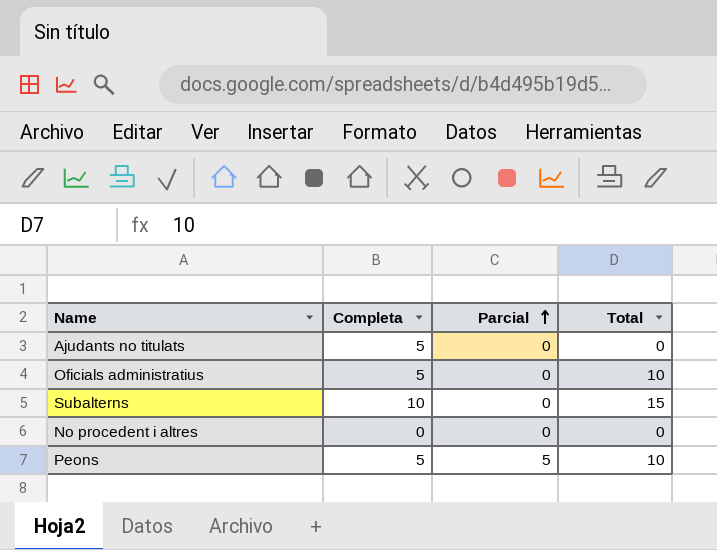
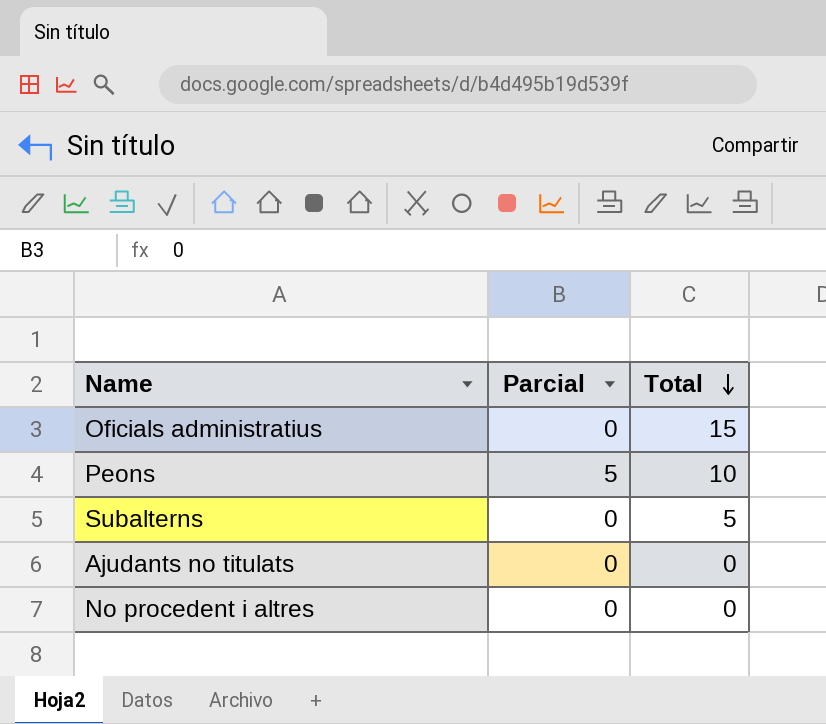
row order: Parcial ascending -> Total descending
column Completa | position: 2 -> none
Oficials administratius | Total: 10 -> 15
Subalterns | Total: 15 -> 5

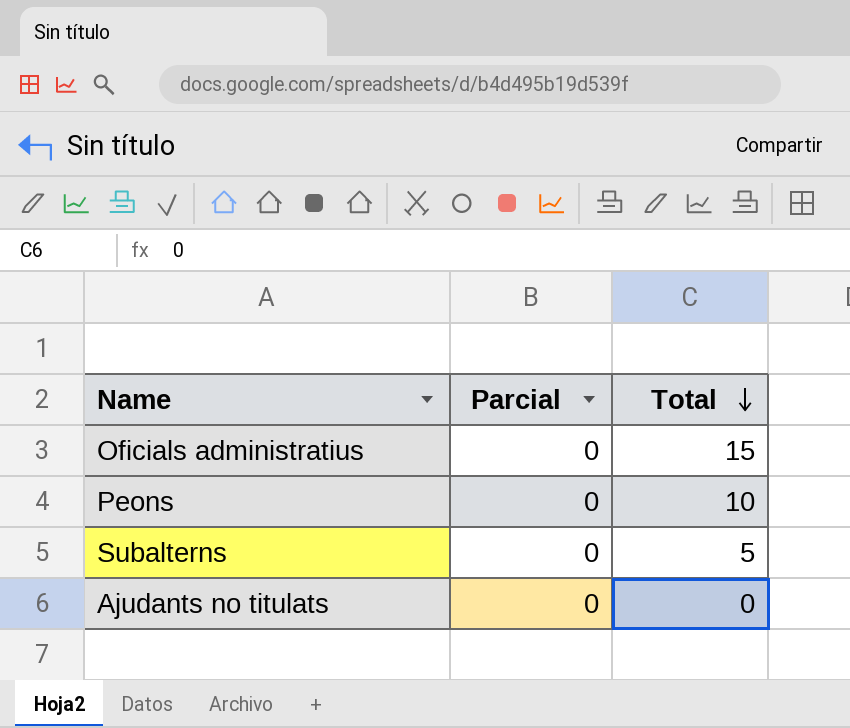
row No procedent i altres: 0 | 0 -> none
Peons | Parcial: 5 -> 0

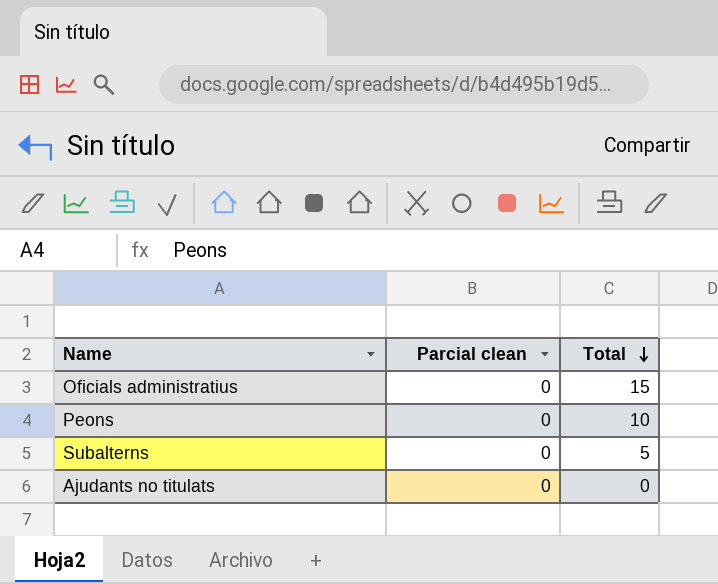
column name: Parcial -> Parcial clean

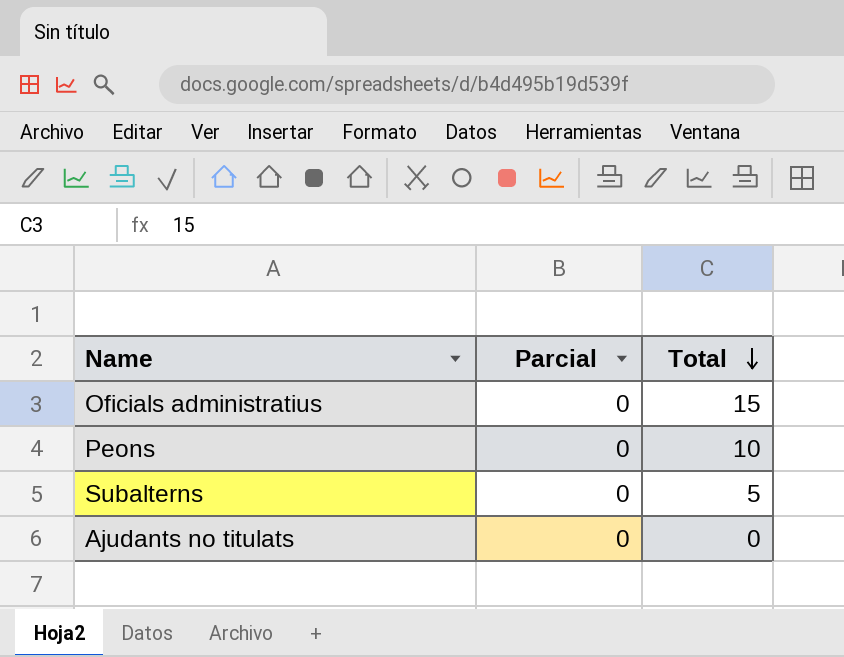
column name: Parcial clean -> Parcial

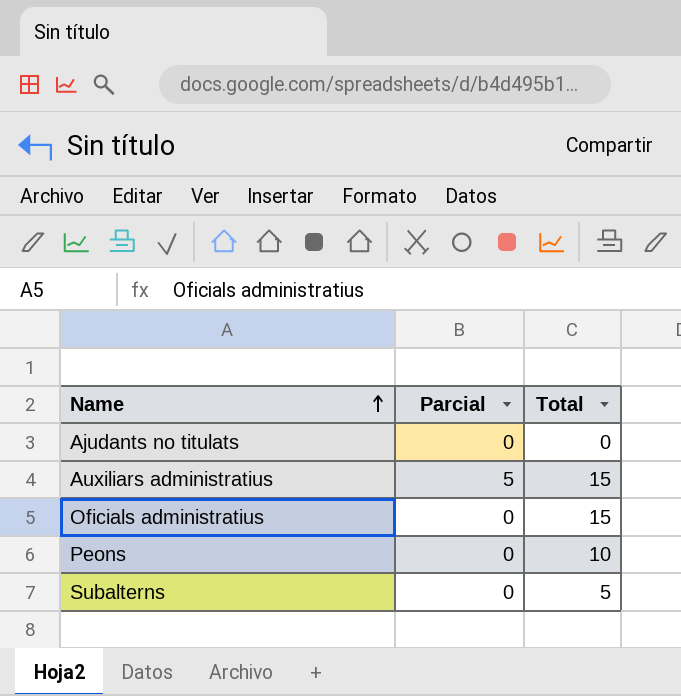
row order: Total descending -> Name ascending
row Auxiliars administratius: none -> 5 | 15

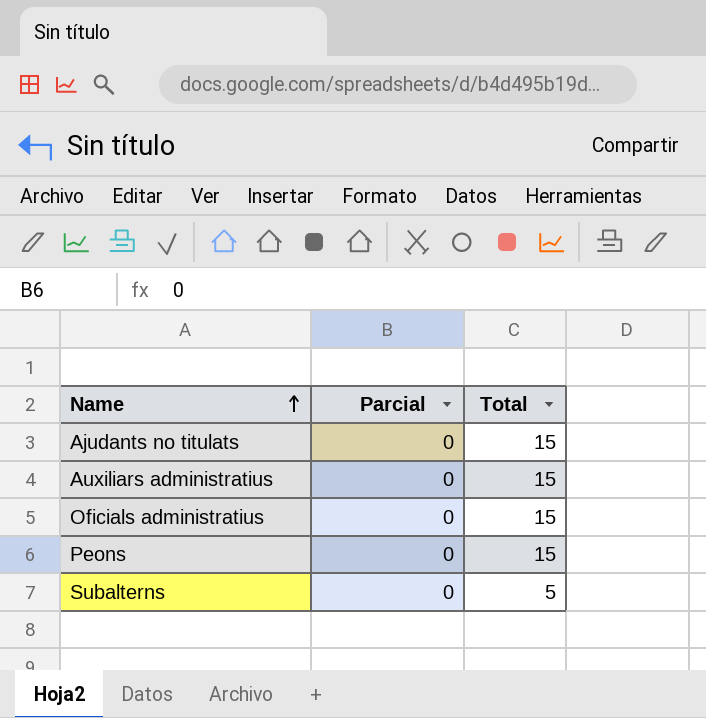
Ajudants no titulats | Total: 0 -> 15
Auxiliars administratius | Parcial: 5 -> 0
Peons | Total: 10 -> 15

